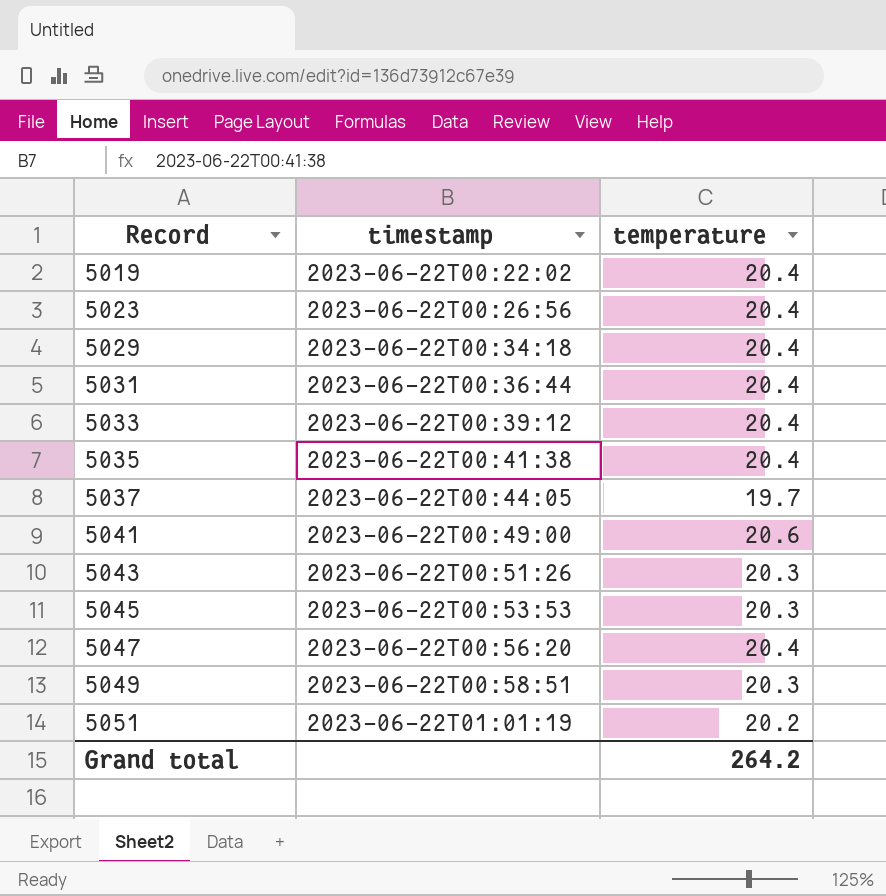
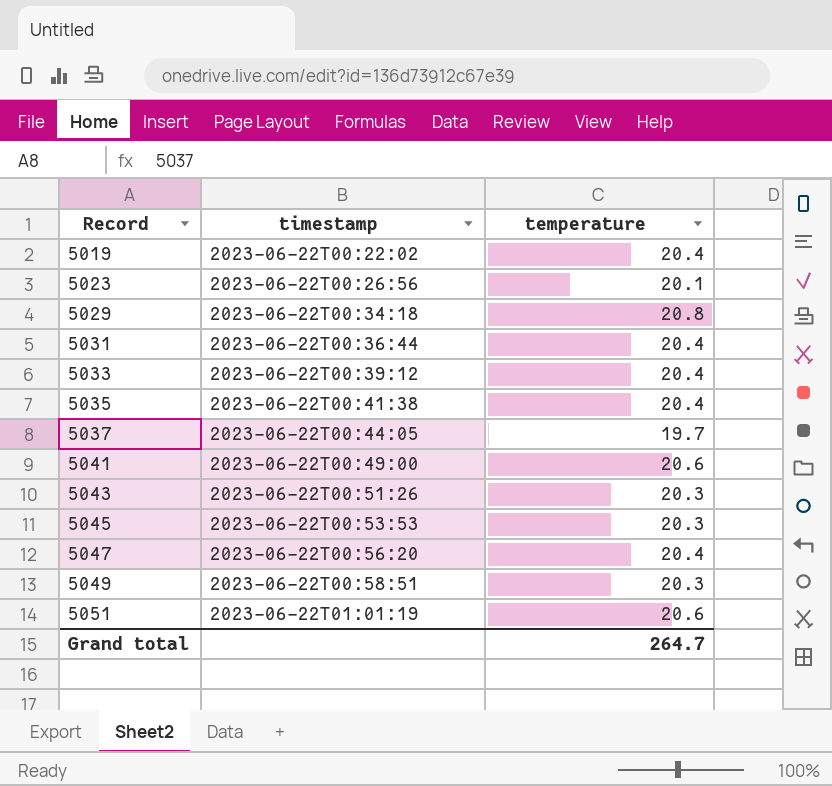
5023 | temperature: 20.4 -> 20.1
5029 | temperature: 20.4 -> 20.8
5051 | temperature: 20.2 -> 20.6
Grand total | temperature: 264.2 -> 264.7

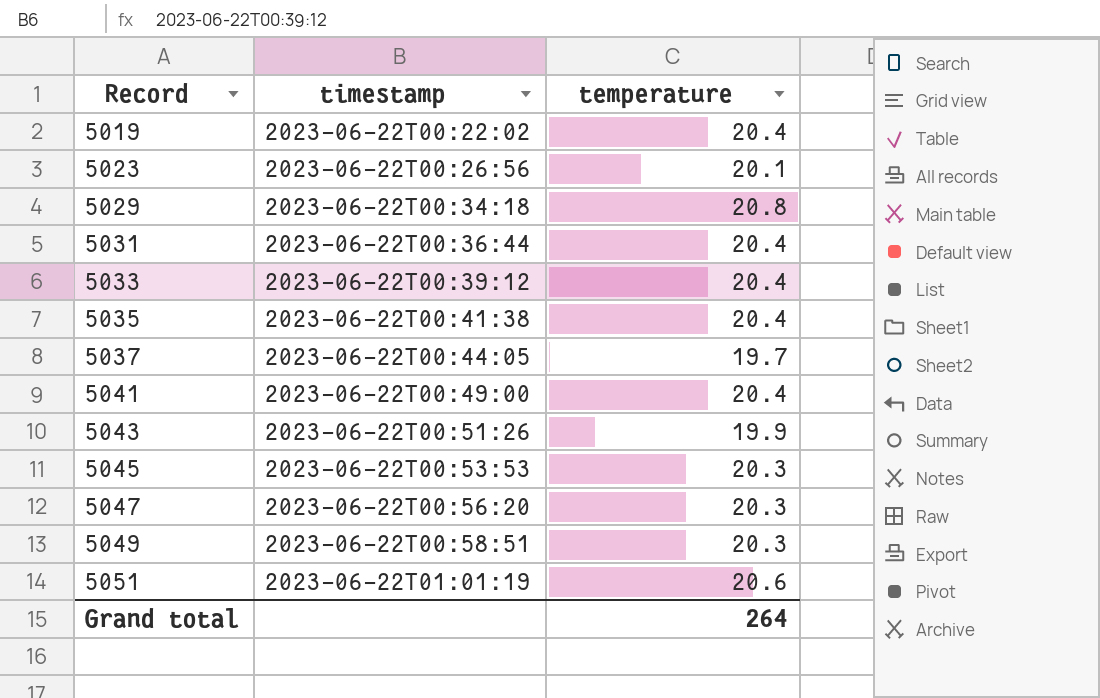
5041 | temperature: 20.6 -> 20.4
5043 | temperature: 20.3 -> 19.9
5047 | temperature: 20.4 -> 20.3
Grand total | temperature: 264.7 -> 264

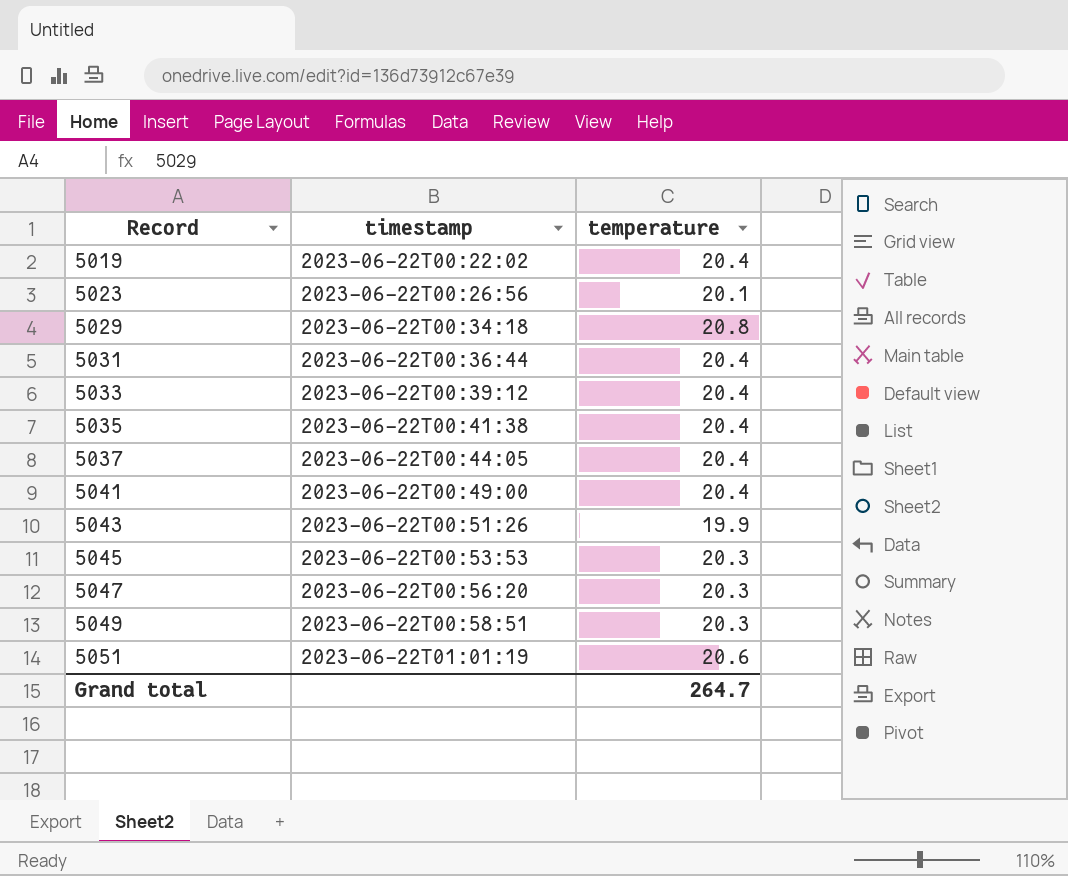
5037 | temperature: 19.7 -> 20.4
Grand total | temperature: 264 -> 264.7

